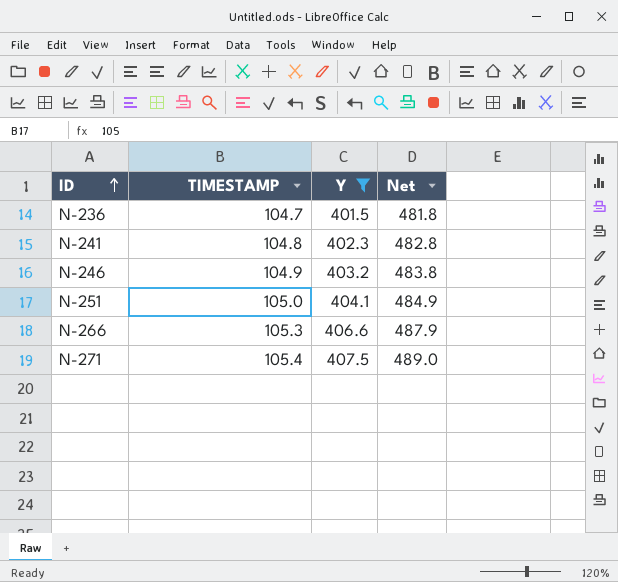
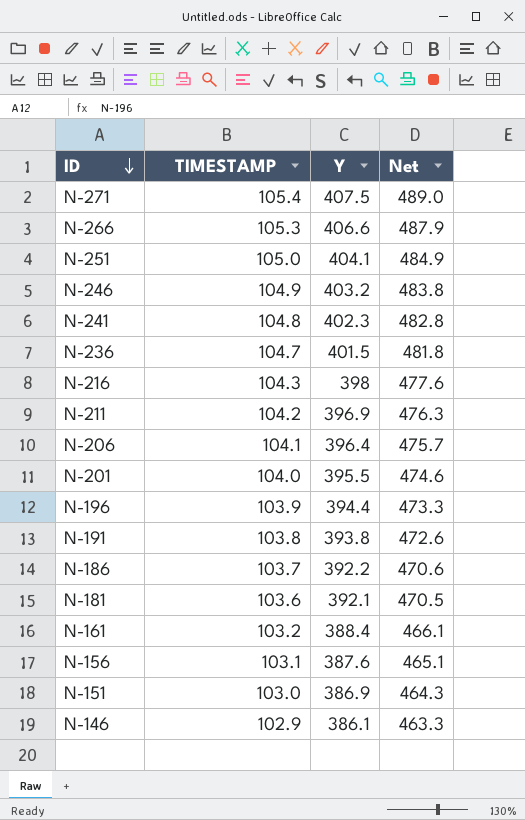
filter: Y >= 401.5 -> none
row order: ID ascending -> ID descending

